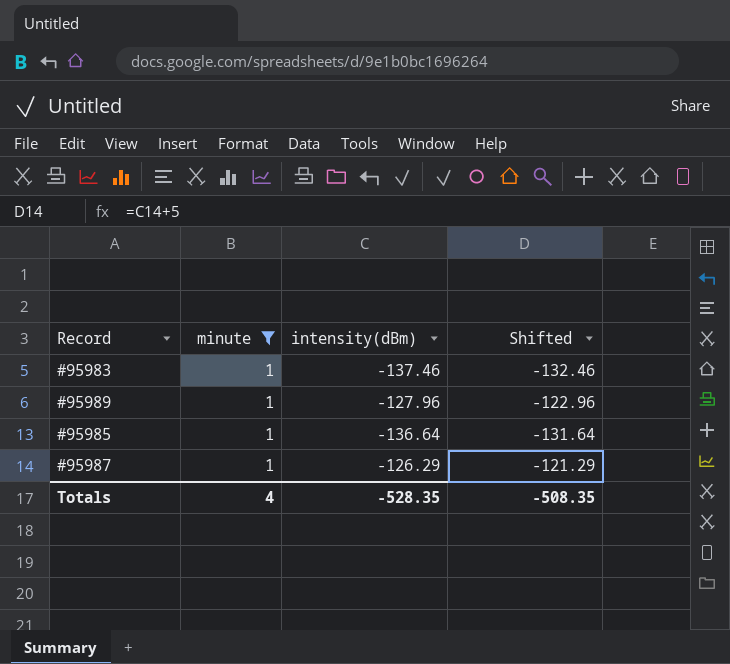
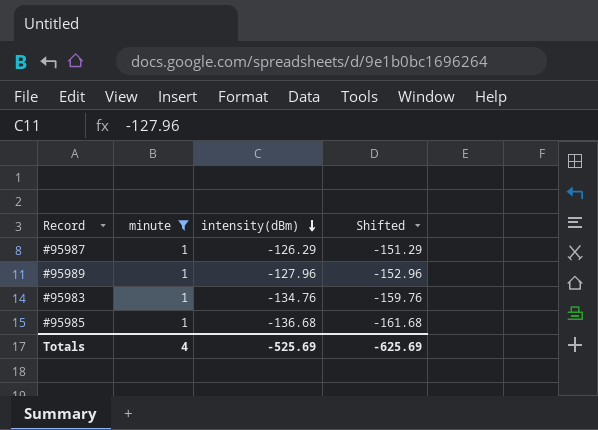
row order: none -> intensity(dBm) descending
column Shifted | formula: [intensity(dBm)] + 5 -> [intensity(dBm)] - 25
#95983 | intensity(dBm): -137.46 -> -134.76
#95985 | intensity(dBm): -136.64 -> -136.68
Totals | intensity(dBm): -528.35 -> -525.69
Totals | Shifted: -508.35 -> -625.69

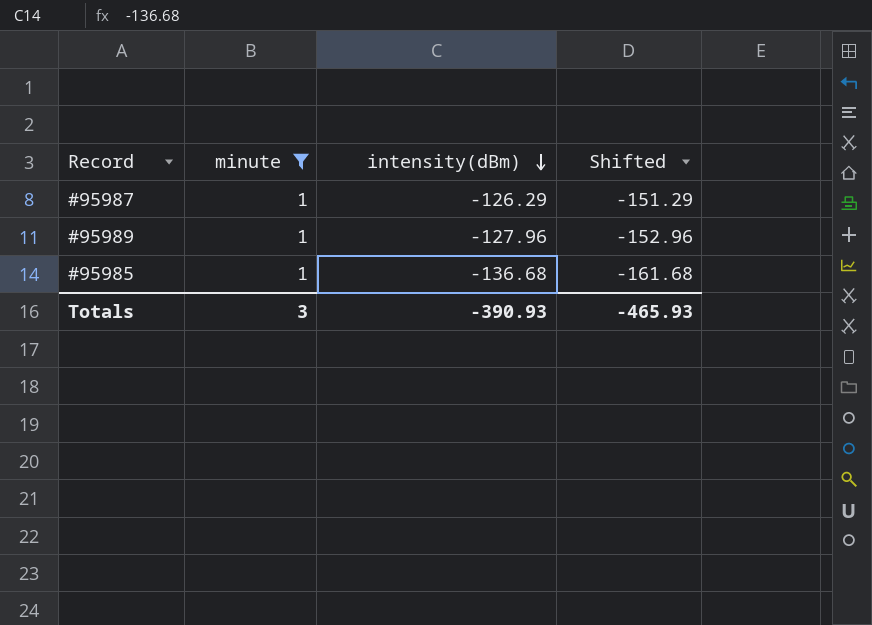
row #95983: 1 | -134.76 | -159.76 -> none
Totals | minute: 4 -> 3
Totals | intensity(dBm): -525.69 -> -390.93
Totals | Shifted: -625.69 -> -465.93

